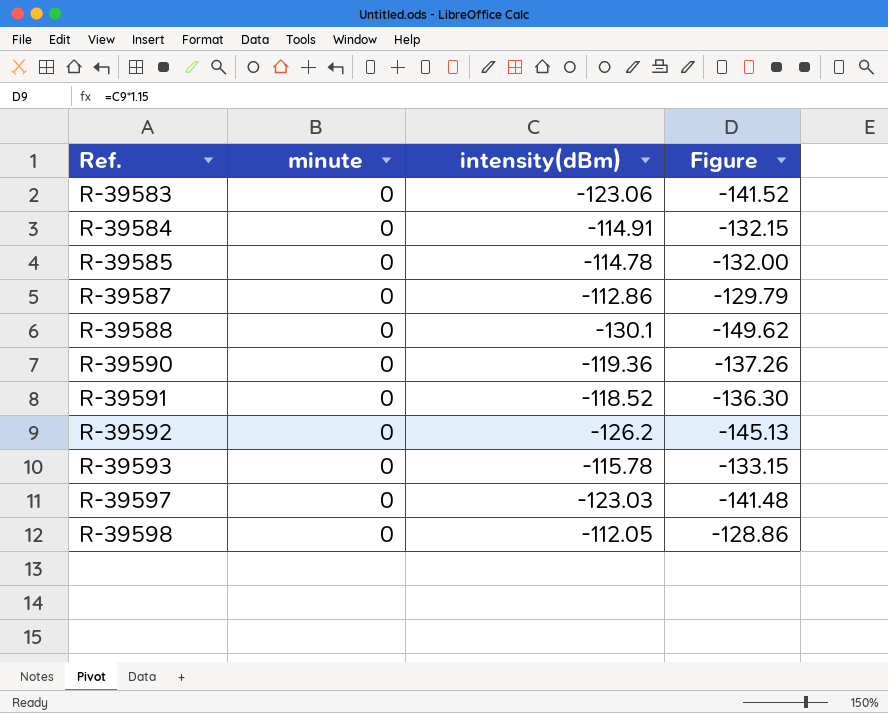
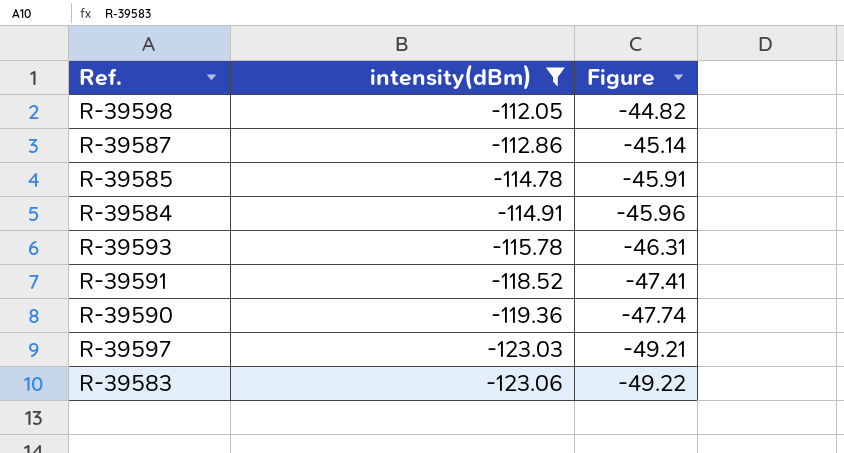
filter: none -> intensity(dBm) >= -123.06
row order: Ref. ascending -> intensity(dBm) descending
column minute | position: 2 -> none
column Figure | formula: [intensity(dBm)] * 1.15 -> [intensity(dBm)] * 0.4

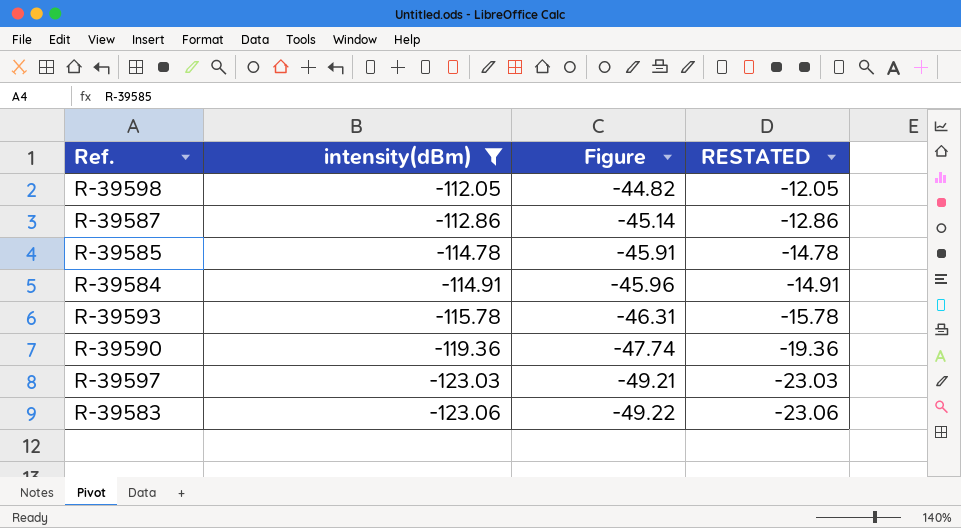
column RESTATED | formula: none -> [intensity(dBm)] + 100
row R-39591: -118.52 | -47.41 -> none

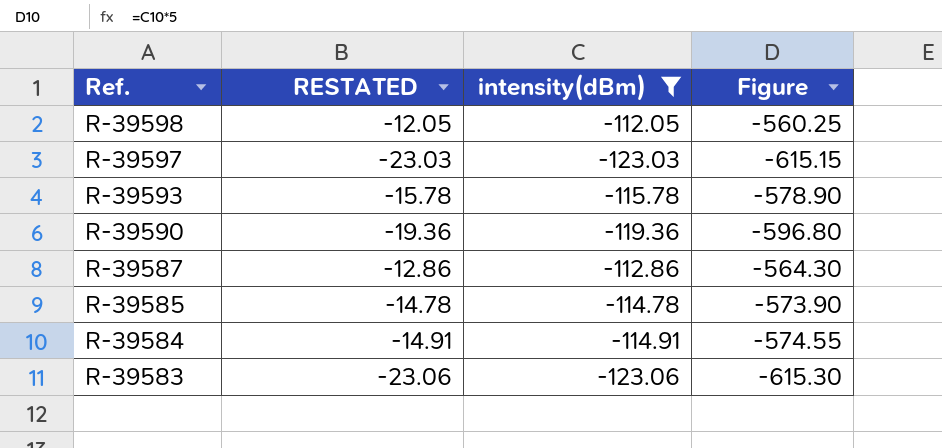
row order: intensity(dBm) descending -> Ref. descending
column RESTATED | position: 4 -> 2
column Figure | formula: [intensity(dBm)] * 0.4 -> [intensity(dBm)] * 5

